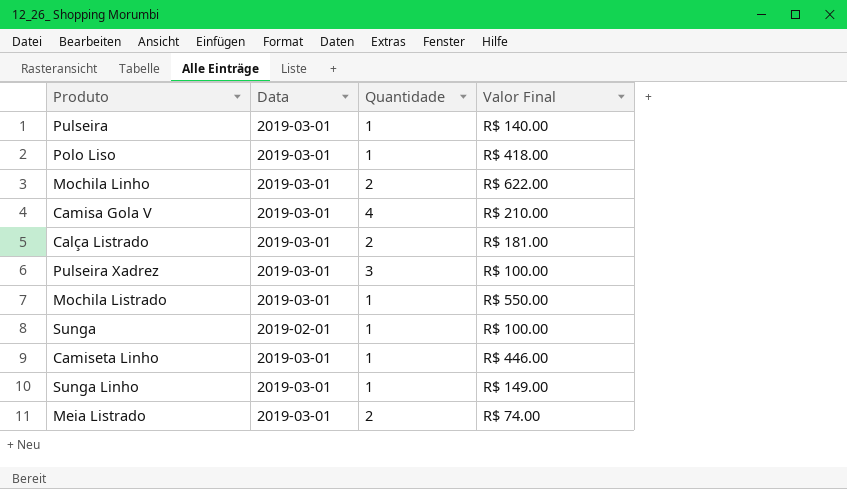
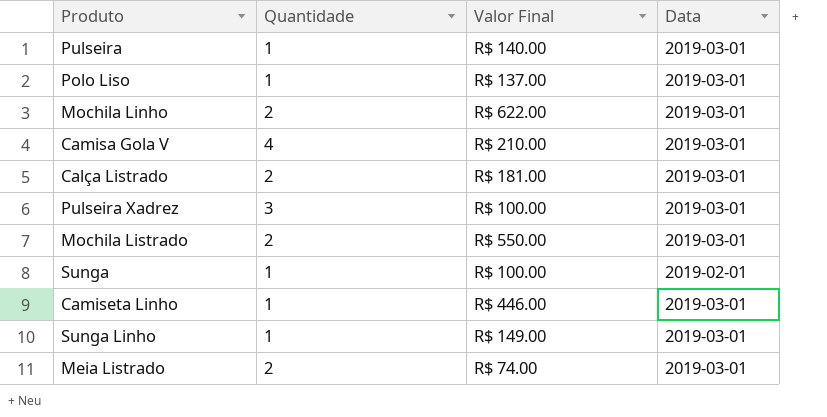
column Data | position: 2 -> 4
Polo Liso | Valor Final: R$ 418.00 -> R$ 137.00
Mochila Listrado | Quantidade: 1 -> 2

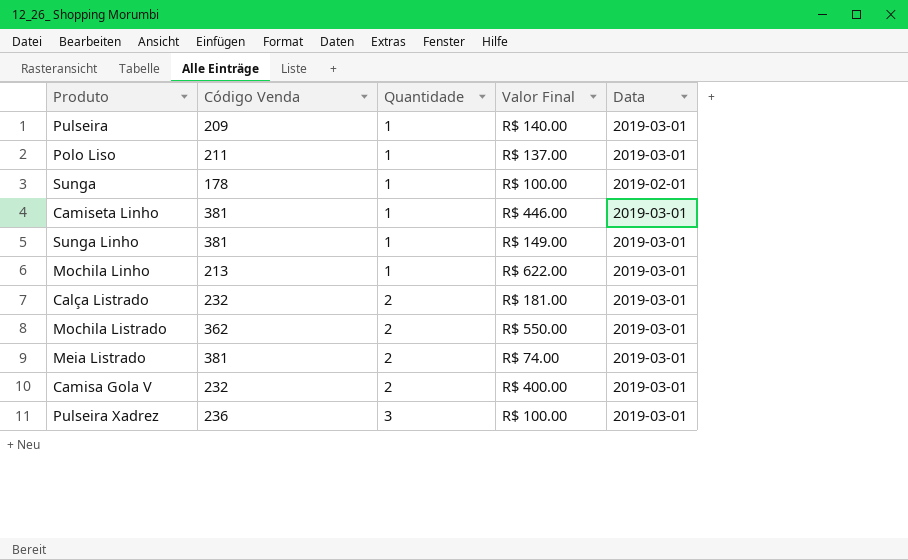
row order: none -> Quantidade ascending
column Código Venda | position: none -> 2
Mochila Linho | Quantidade: 2 -> 1
Camisa Gola V | Quantidade: 4 -> 2
Camisa Gola V | Valor Final: R$ 210.00 -> R$ 400.00

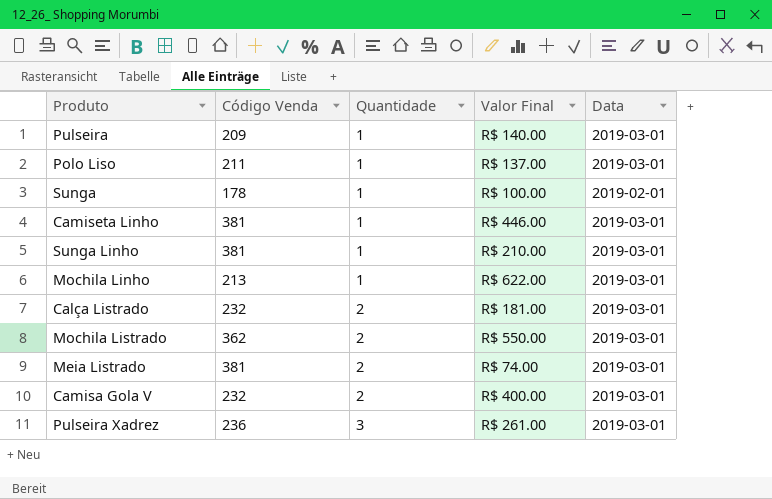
Sunga Linho | Valor Final: R$ 149.00 -> R$ 210.00
Pulseira Xadrez | Valor Final: R$ 100.00 -> R$ 261.00

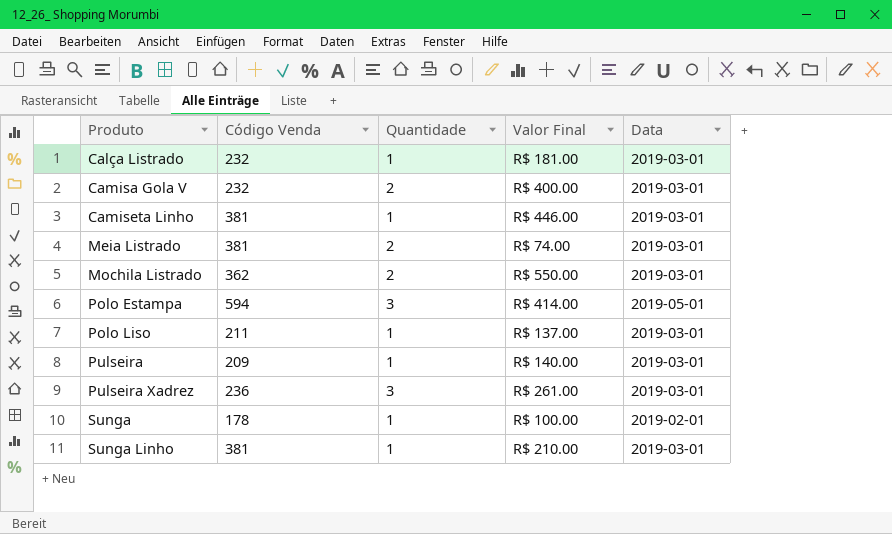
row order: Quantidade ascending -> Produto ascending
row Mochila Linho: 213 | 1 | R$ 622.00 | 2019-03-01 -> none
Calça Listrado | Quantidade: 2 -> 1
row Polo Estampa: none -> 594 | 3 | R$ 414.00 | 2019-05-01

